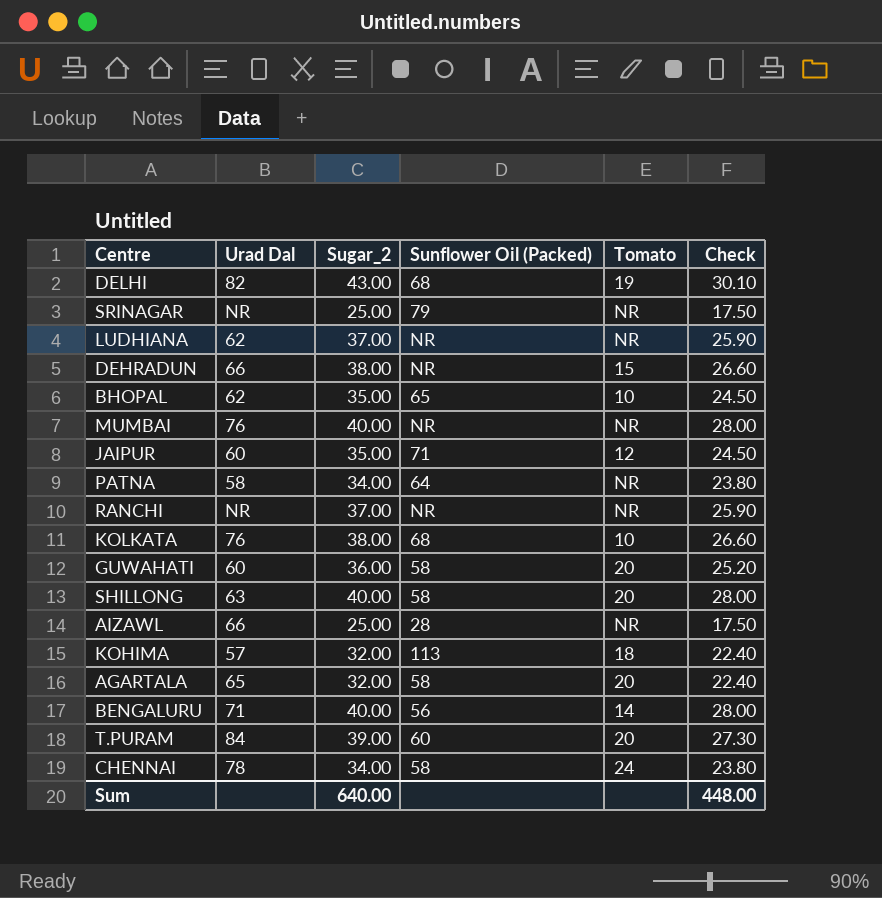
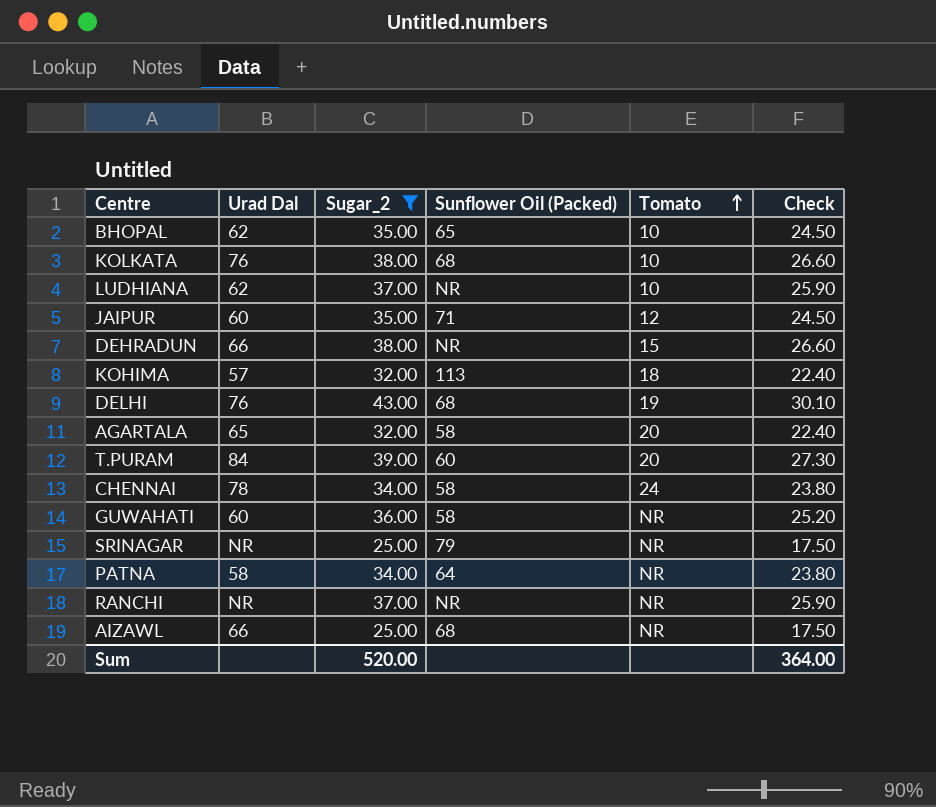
filter: none -> Sugar_2 != 40.00
row order: none -> Tomato ascending
LUDHIANA | Tomato: NR -> 10
DELHI | Urad Dal: 82 -> 76
GUWAHATI | Tomato: 20 -> NR
AIZAWL | Sunflower Oil (Packed): 28 -> 68
Sum | Sugar_2: 640.00 -> 520.00
Sum | Check: 448.00 -> 364.00

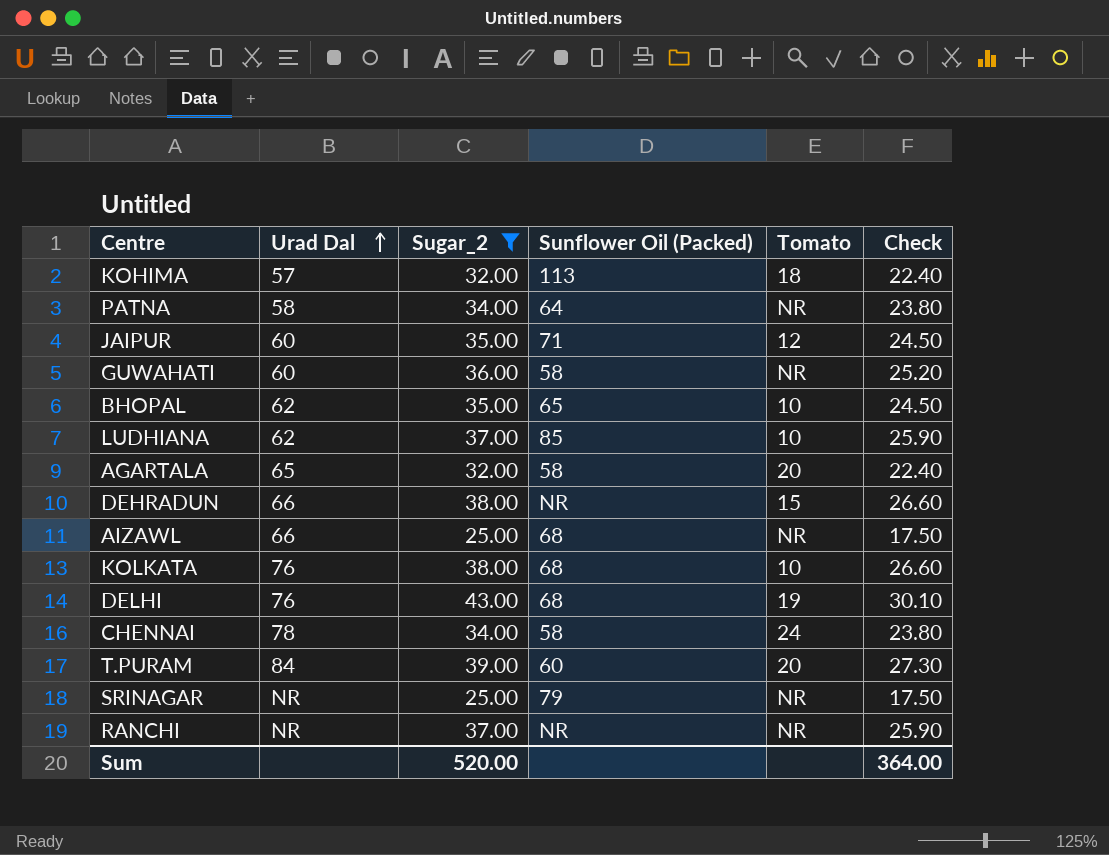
row order: Tomato ascending -> Urad Dal ascending
LUDHIANA | Sunflower Oil (Packed): NR -> 85

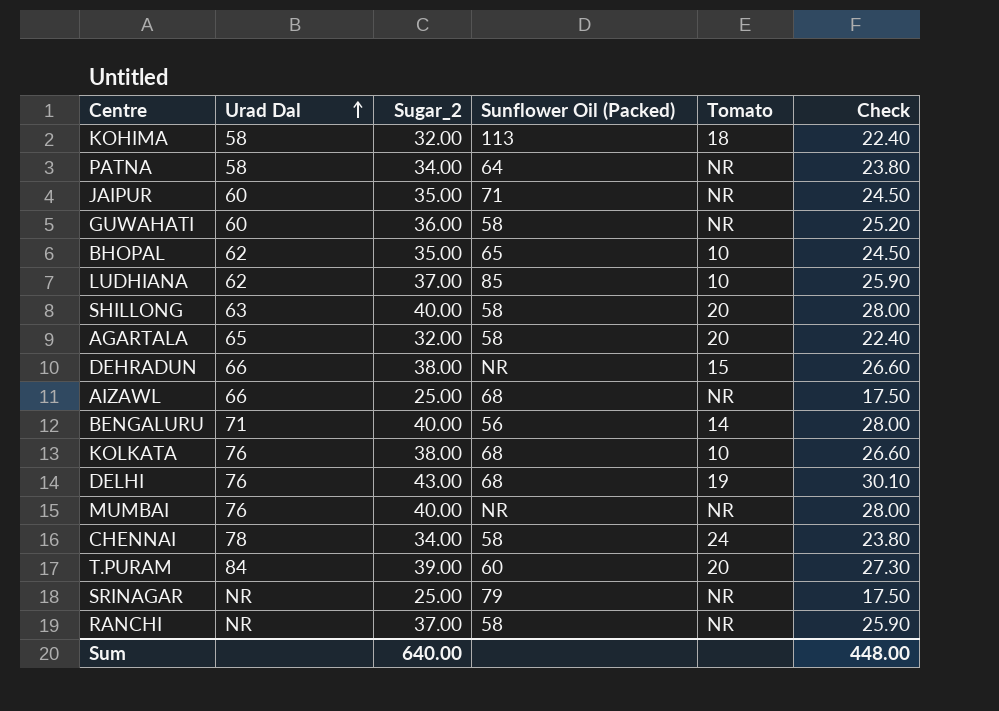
filter: Sugar_2 != 40.00 -> none
KOHIMA | Urad Dal: 57 -> 58
JAIPUR | Tomato: 12 -> NR
RANCHI | Sunflower Oil (Packed): NR -> 58
Sum | Sugar_2: 520.00 -> 640.00
Sum | Check: 364.00 -> 448.00

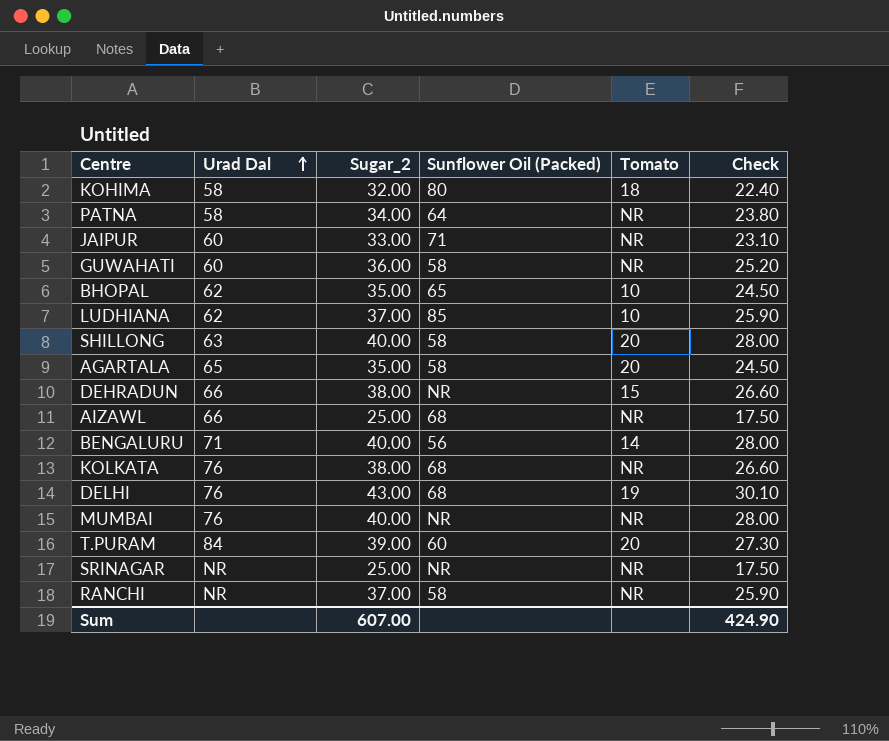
row CHENNAI: 78 | 34.00 | 58 | 24 | 23.80 -> none
KOHIMA | Sunflower Oil (Packed): 113 -> 80
JAIPUR | Sugar_2: 35.00 -> 33.00
JAIPUR | Check: 24.50 -> 23.10
AGARTALA | Sugar_2: 32.00 -> 35.00
AGARTALA | Check: 22.40 -> 24.50
KOLKATA | Tomato: 10 -> NR
SRINAGAR | Sunflower Oil (Packed): 79 -> NR
Sum | Sugar_2: 640.00 -> 607.00
Sum | Check: 448.00 -> 424.90

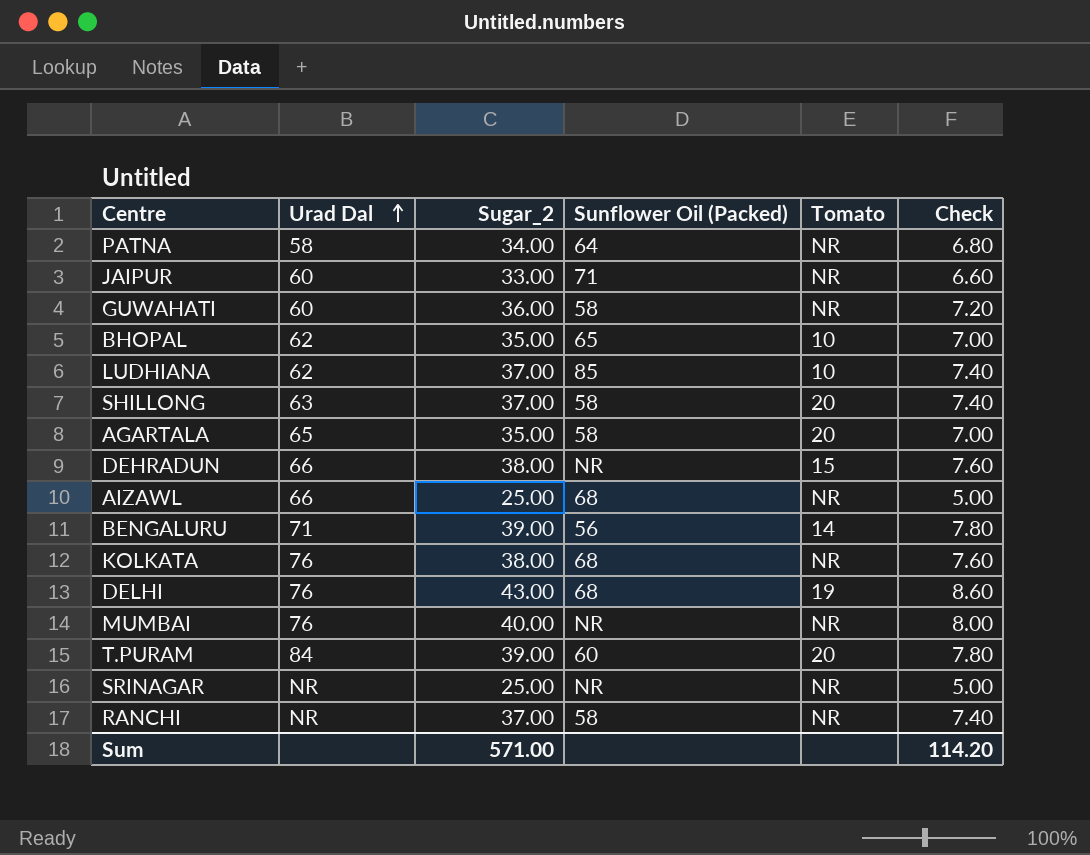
column Check | formula: [Sugar_2] * 0.7 -> [Sugar_2] * 0.2
row KOHIMA: 58 | 32.00 | 80 | 18 | 22.40 -> none
SHILLONG | Sugar_2: 40.00 -> 37.00
BENGALURU | Sugar_2: 40.00 -> 39.00
Sum | Sugar_2: 607.00 -> 571.00
Sum | Check: 424.90 -> 114.20

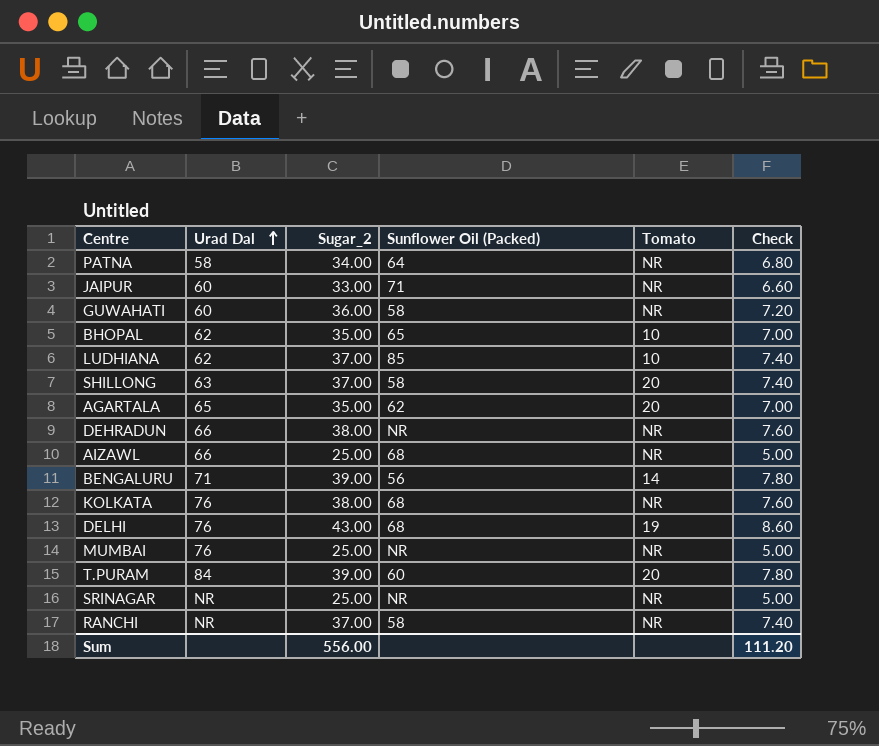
AGARTALA | Sunflower Oil (Packed): 58 -> 62
DEHRADUN | Tomato: 15 -> NR
MUMBAI | Sugar_2: 40.00 -> 25.00
MUMBAI | Check: 8.00 -> 5.00
Sum | Sugar_2: 571.00 -> 556.00
Sum | Check: 114.20 -> 111.20

